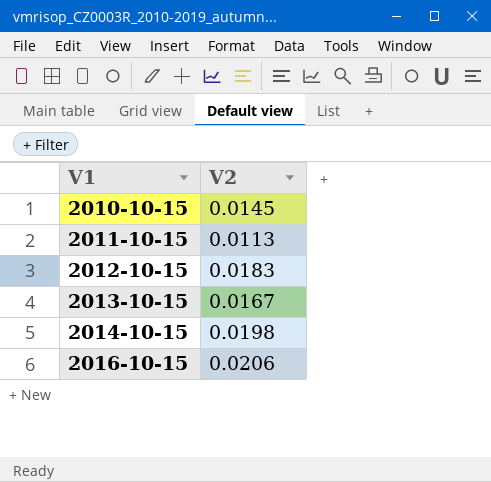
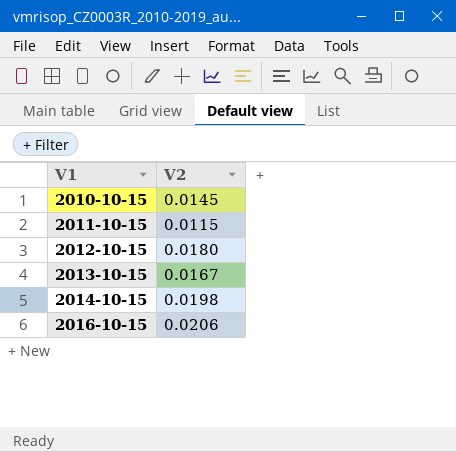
2011-10-15 | V2: 0.0113 -> 0.0115
2012-10-15 | V2: 0.0183 -> 0.0180

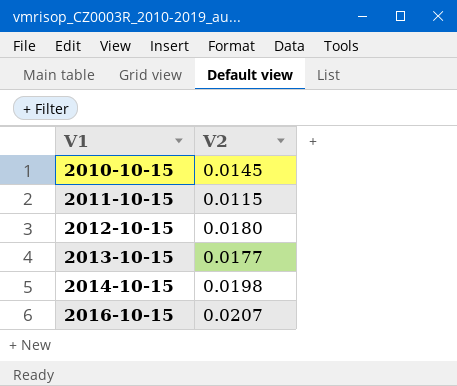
2013-10-15 | V2: 0.0167 -> 0.0177
2016-10-15 | V2: 0.0206 -> 0.0207

